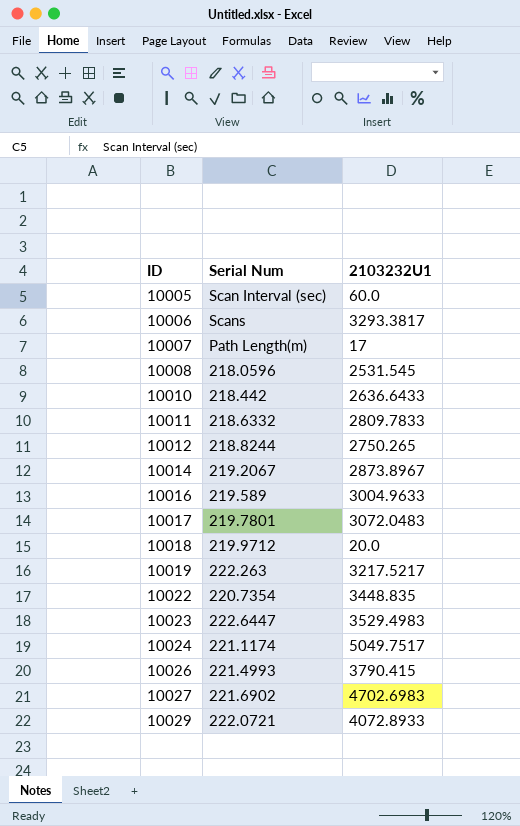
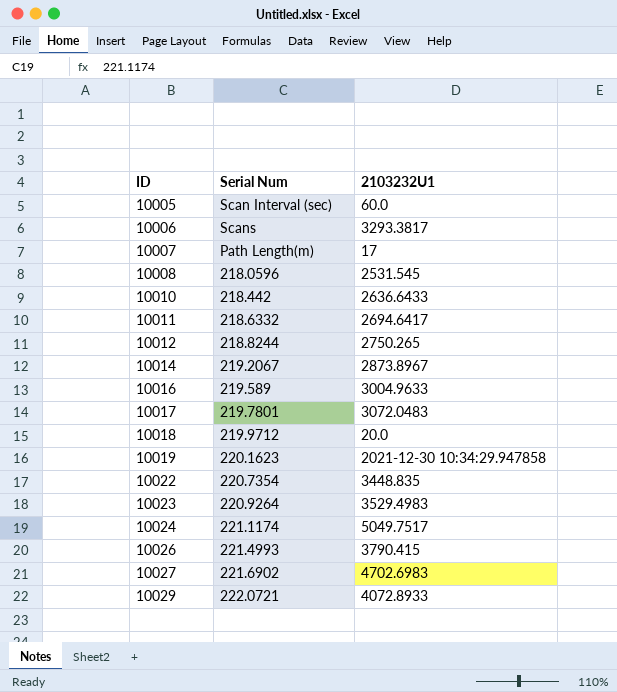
10011 | 2103232U1: 2809.7833 -> 2694.6417
10019 | Serial Num: 222.263 -> 220.1623
10019 | 2103232U1: 3217.5217 -> 2021-12-30 10:34:29.947858
10023 | Serial Num: 222.6447 -> 220.9264

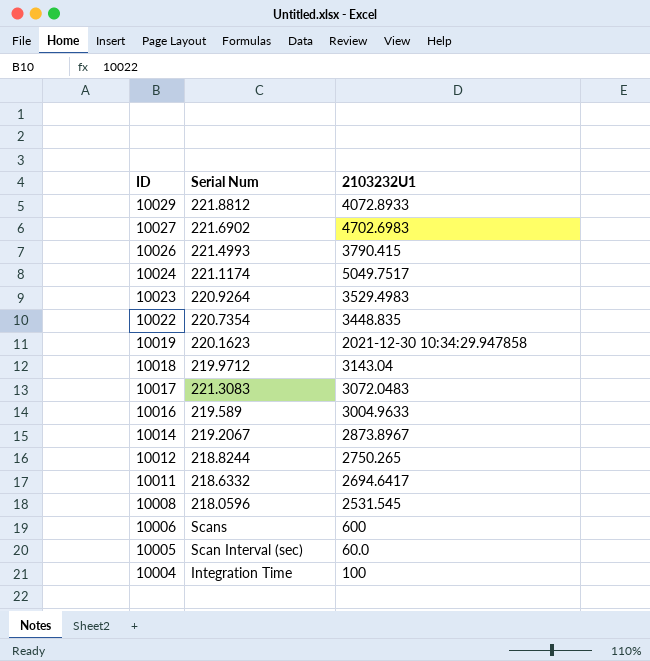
row order: ID ascending -> ID descending
row 10007: Path Length(m) | 17 -> none
row 10010: 218.442 | 2636.6433 -> none
10029 | Serial Num: 222.0721 -> 221.8812
10018 | 2103232U1: 20.0 -> 3143.04
10017 | Serial Num: 219.7801 -> 221.3083
10006 | 2103232U1: 3293.3817 -> 600
row 10004: none -> Integration Time | 100

